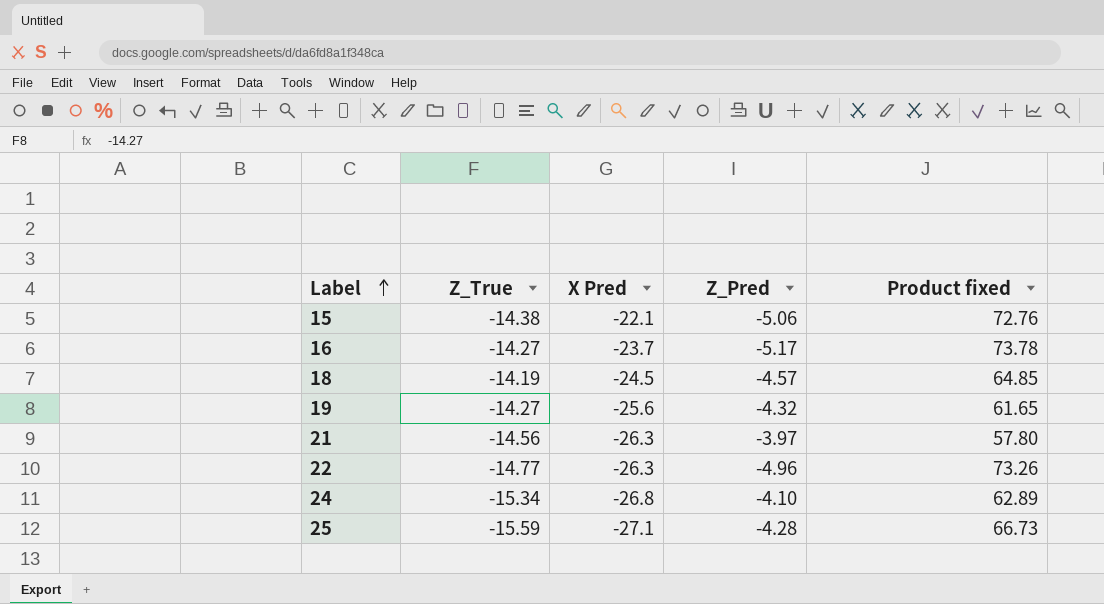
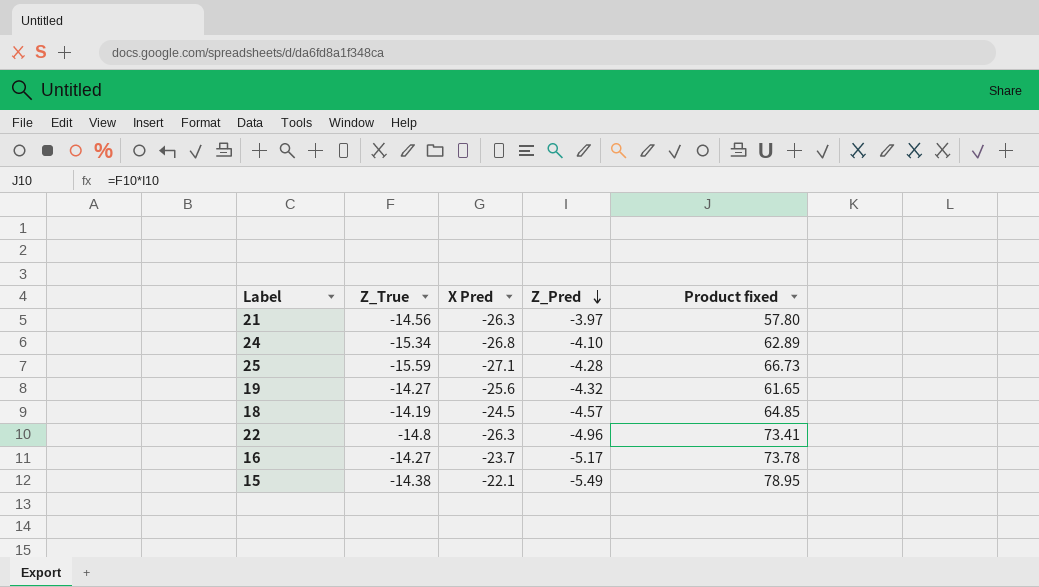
row order: Label ascending -> Z_Pred descending
22 | Z_True: -14.77 -> -14.8
22 | Product fixed: 73.26 -> 73.41
15 | Z_Pred: -5.06 -> -5.49
15 | Product fixed: 72.76 -> 78.95

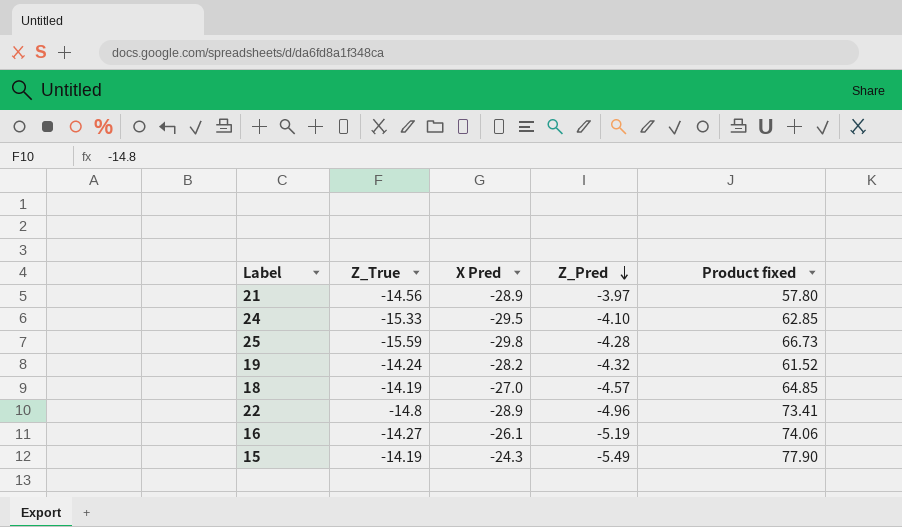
21 | X Pred: -26.3 -> -28.9
24 | Z_True: -15.34 -> -15.33
24 | X Pred: -26.8 -> -29.5
24 | Product fixed: 62.89 -> 62.85
25 | X Pred: -27.1 -> -29.8
19 | Z_True: -14.27 -> -14.24
19 | X Pred: -25.6 -> -28.2
19 | Product fixed: 61.65 -> 61.52
18 | X Pred: -24.5 -> -27.0
22 | X Pred: -26.3 -> -28.9
16 | X Pred: -23.7 -> -26.1
16 | Z_Pred: -5.17 -> -5.19
16 | Product fixed: 73.78 -> 74.06
15 | Z_True: -14.38 -> -14.19
15 | X Pred: -22.1 -> -24.3
15 | Product fixed: 78.95 -> 77.90

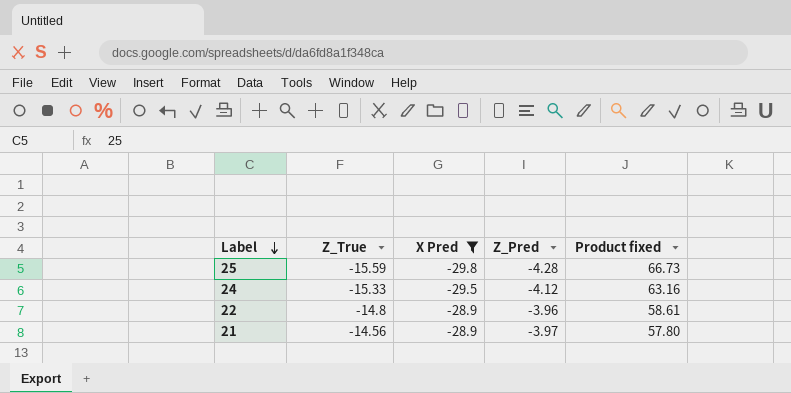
filter: none -> X Pred <= -28.9
row order: Z_Pred descending -> Label descending
24 | Z_Pred: -4.10 -> -4.12
24 | Product fixed: 62.85 -> 63.16
22 | Z_Pred: -4.96 -> -3.96
22 | Product fixed: 73.41 -> 58.61

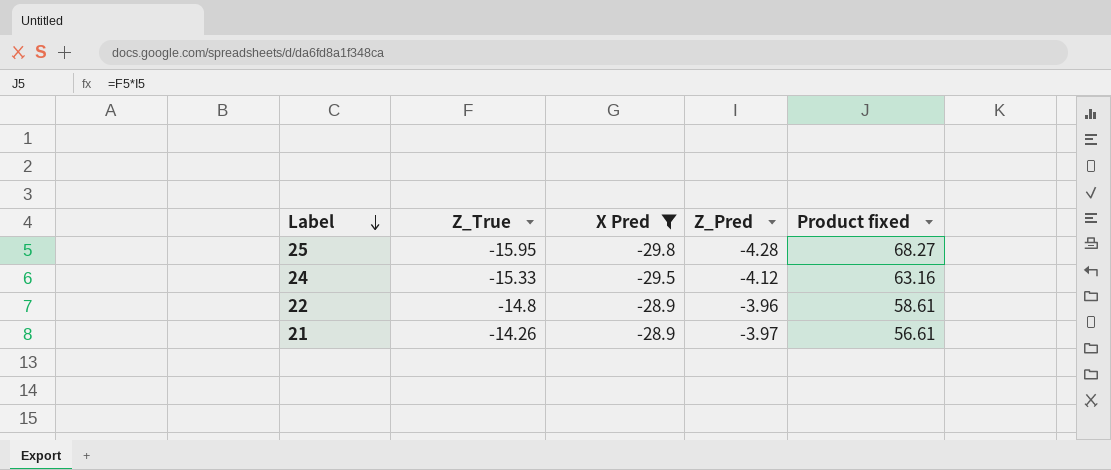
25 | Z_True: -15.59 -> -15.95
25 | Product fixed: 66.73 -> 68.27
21 | Z_True: -14.56 -> -14.26
21 | Product fixed: 57.80 -> 56.61

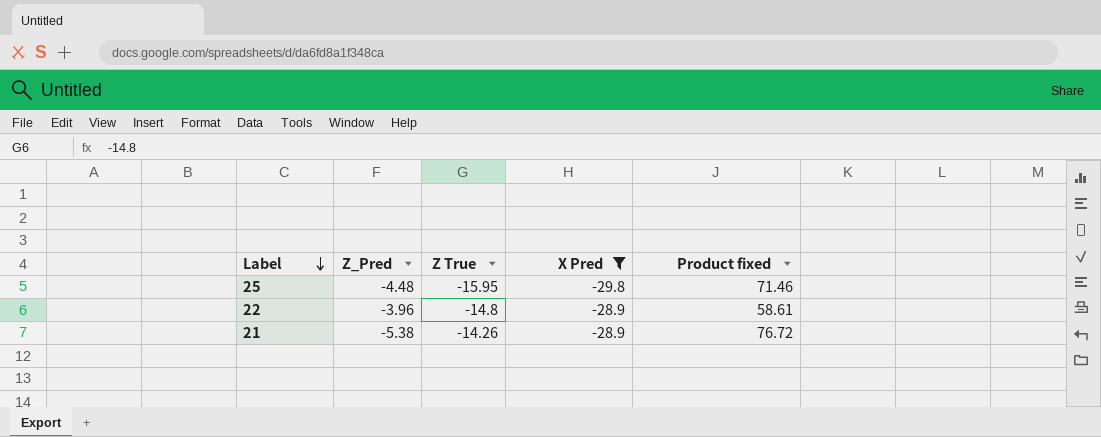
column Z_Pred | position: 4 -> 2
column name: Z_True -> Z True
row 24: -15.33 | -29.5 | -4.12 | 63.16 -> none
25 | Z_Pred: -4.28 -> -4.48
25 | Product fixed: 68.27 -> 71.46
21 | Z_Pred: -3.97 -> -5.38
21 | Product fixed: 56.61 -> 76.72

